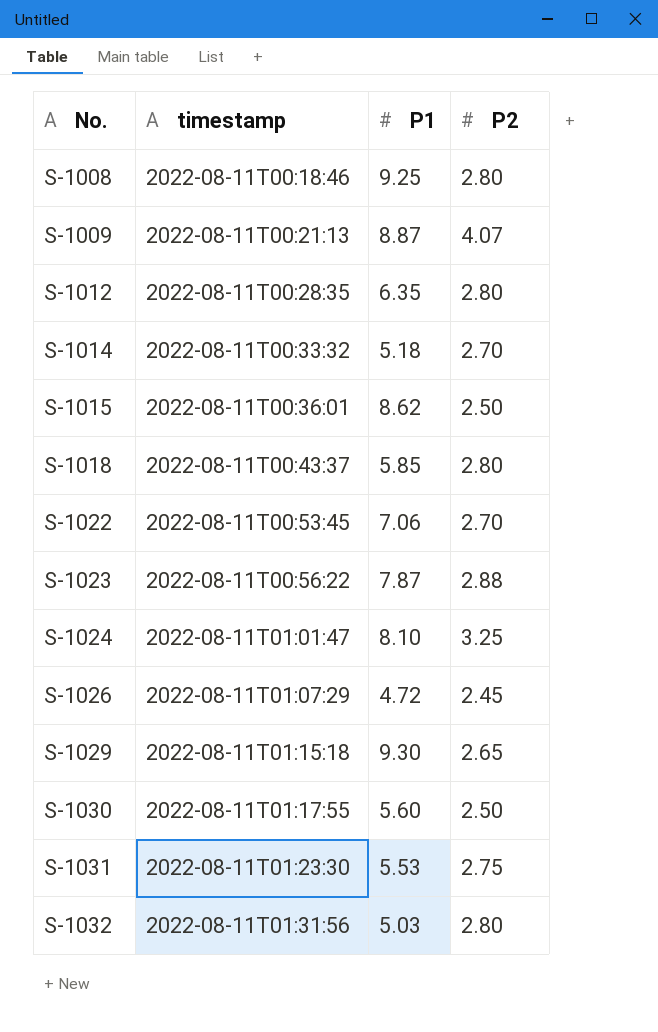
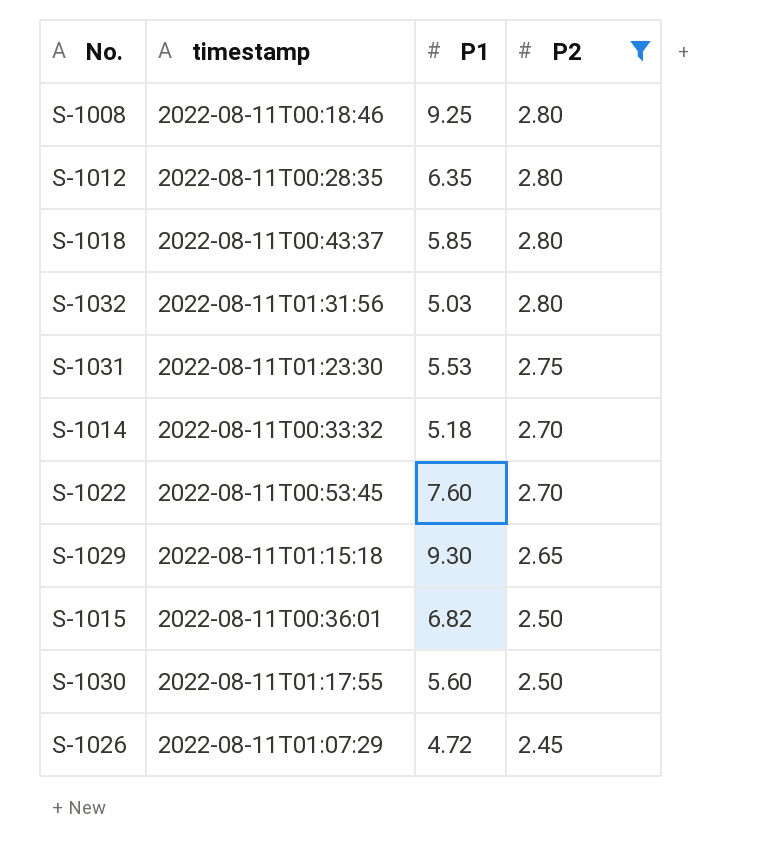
filter: none -> P2 <= 2.80
row order: No. ascending -> P2 descending
S-1022 | P1: 7.06 -> 7.60
S-1015 | P1: 8.62 -> 6.82

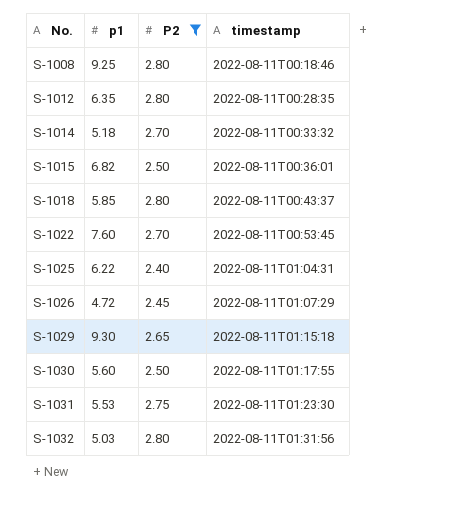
row order: P2 descending -> No. ascending
column name: P1 -> p1
column timestamp | position: 2 -> 4
row S-1025: none -> 6.22 | 2.40 | 2022-08-11T01:04:31

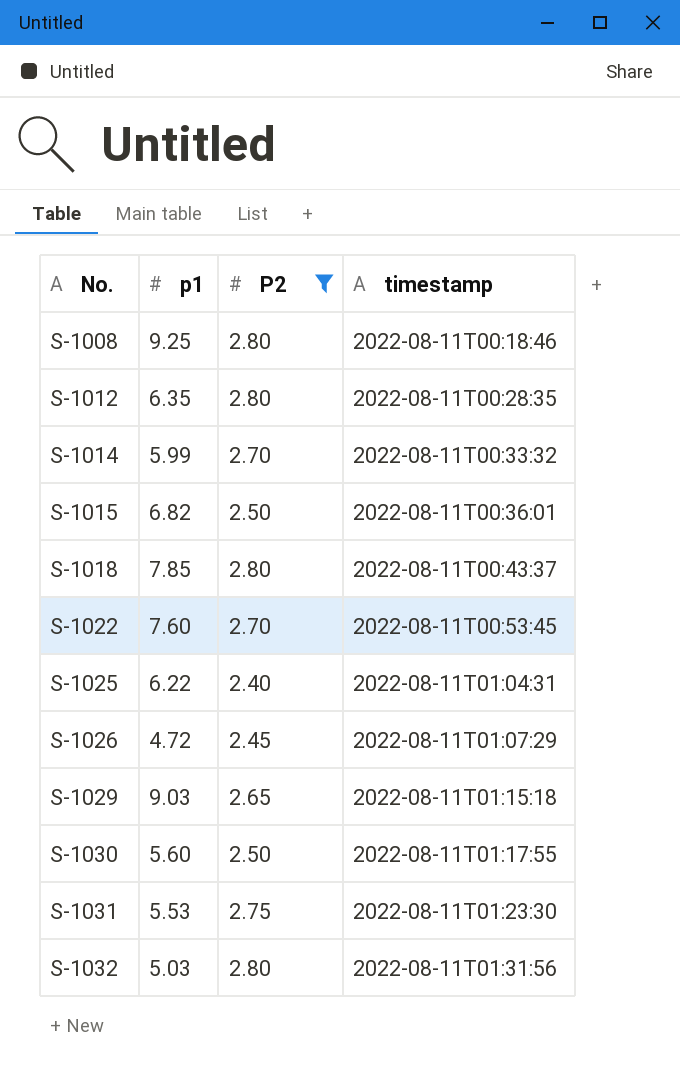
S-1014 | p1: 5.18 -> 5.99
S-1018 | p1: 5.85 -> 7.85
S-1029 | p1: 9.30 -> 9.03

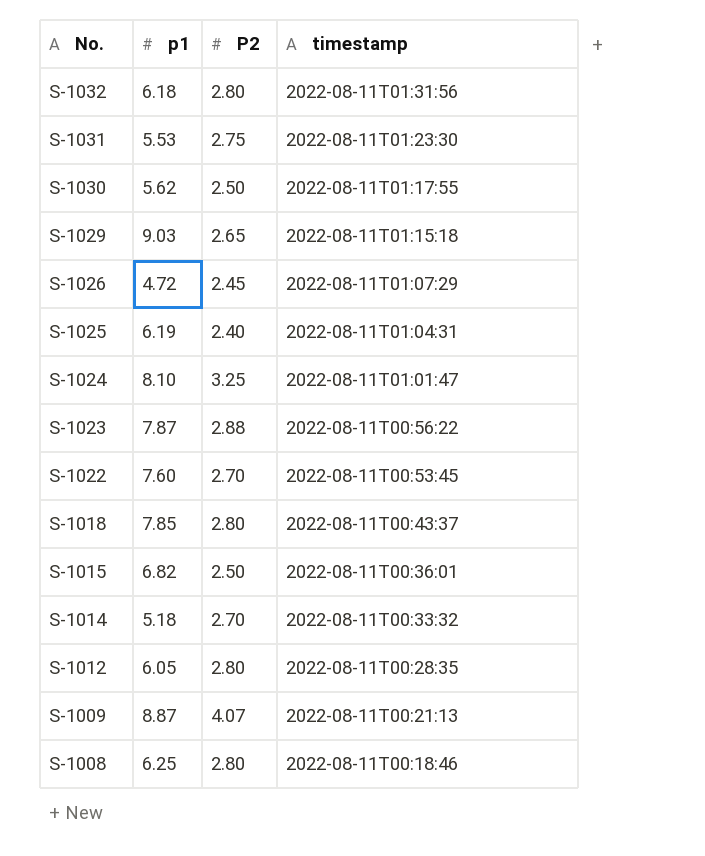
filter: P2 <= 2.80 -> none
row order: No. ascending -> No. descending
S-1032 | p1: 5.03 -> 6.18
S-1030 | p1: 5.60 -> 5.62
S-1025 | p1: 6.22 -> 6.19
S-1014 | p1: 5.99 -> 5.18
S-1012 | p1: 6.35 -> 6.05
S-1008 | p1: 9.25 -> 6.25

